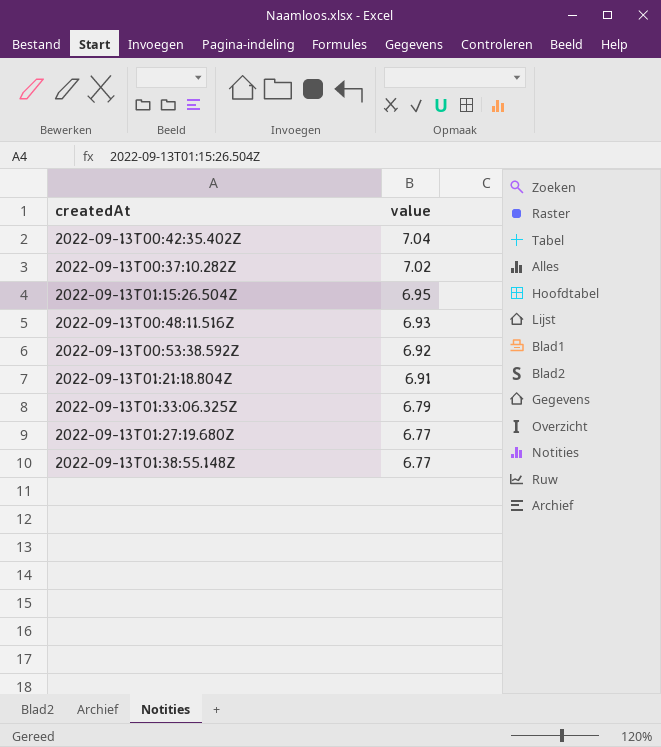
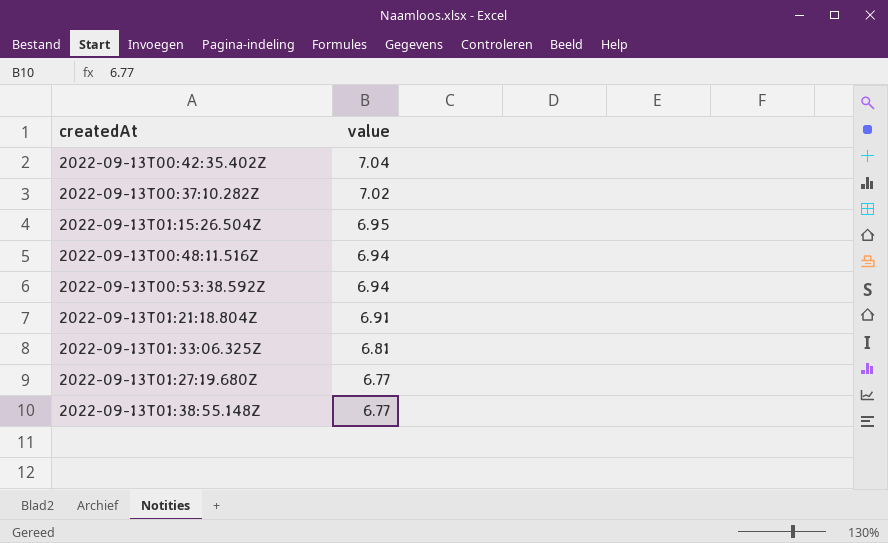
2022-09-13T00:48:11.516Z | value: 6.93 -> 6.94
2022-09-13T00:53:38.592Z | value: 6.92 -> 6.94
2022-09-13T01:33:06.325Z | value: 6.79 -> 6.81

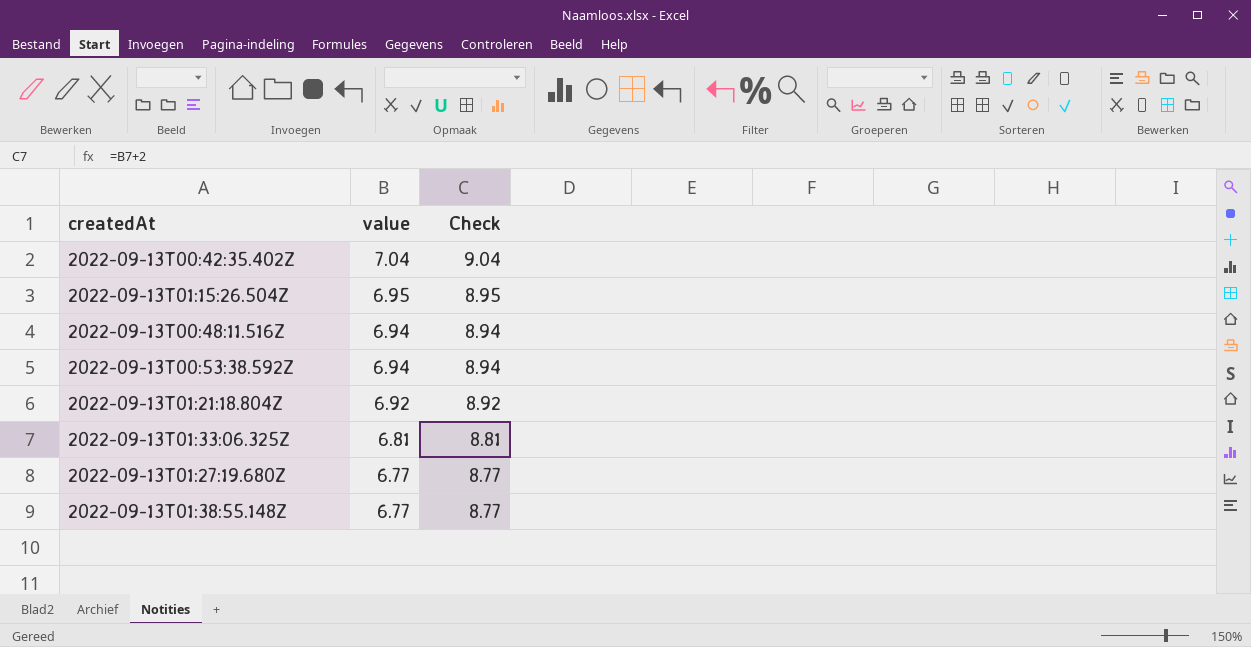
column Check | formula: none -> [value] + 2
row 2022-09-13T00:37:10.282Z: 7.02 -> none
2022-09-13T01:21:18.804Z | value: 6.91 -> 6.92

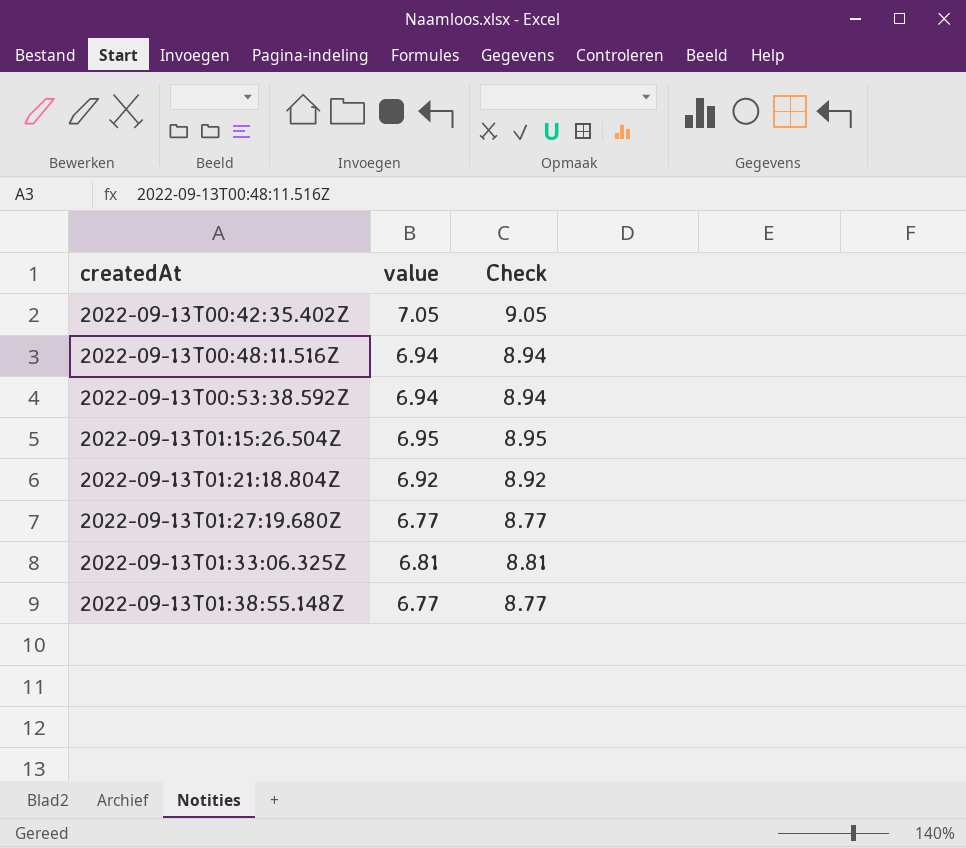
row order: value descending -> createdAt ascending
2022-09-13T00:42:35.402Z | value: 7.04 -> 7.05
2022-09-13T00:42:35.402Z | Check: 9.04 -> 9.05

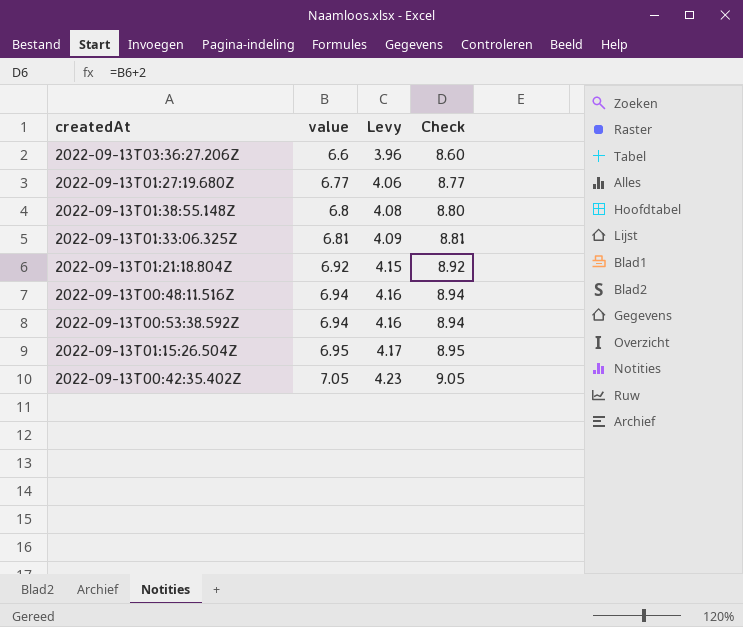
row order: createdAt ascending -> value ascending
column Levy | formula: none -> [value] * 0.6
row 2022-09-13T03:36:27.206Z: none -> 6.6 | 3.96 | 8.60
2022-09-13T01:38:55.148Z | value: 6.77 -> 6.8
2022-09-13T01:38:55.148Z | Check: 8.77 -> 8.80

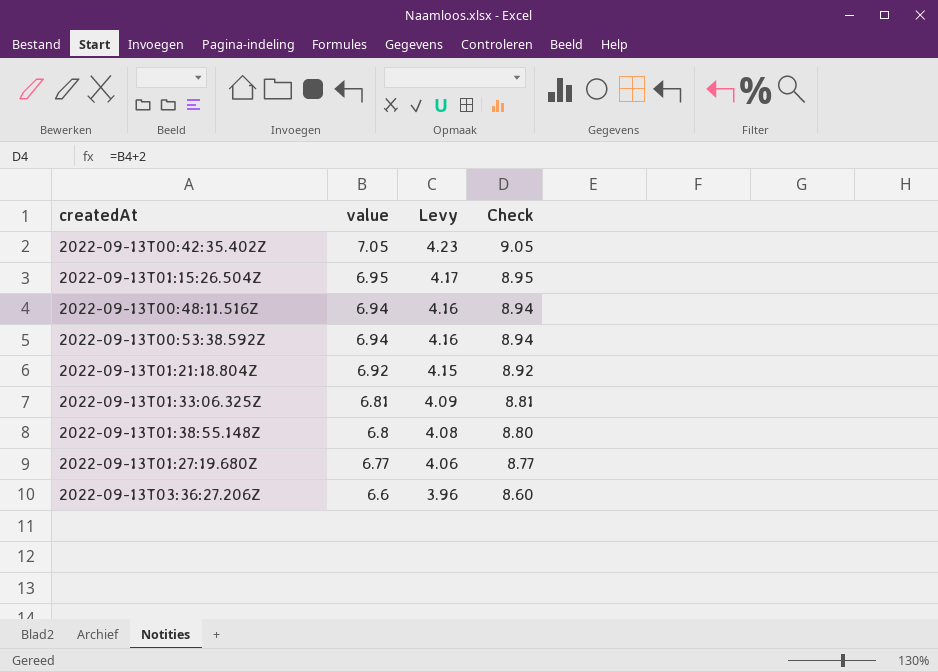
row order: value ascending -> value descending

